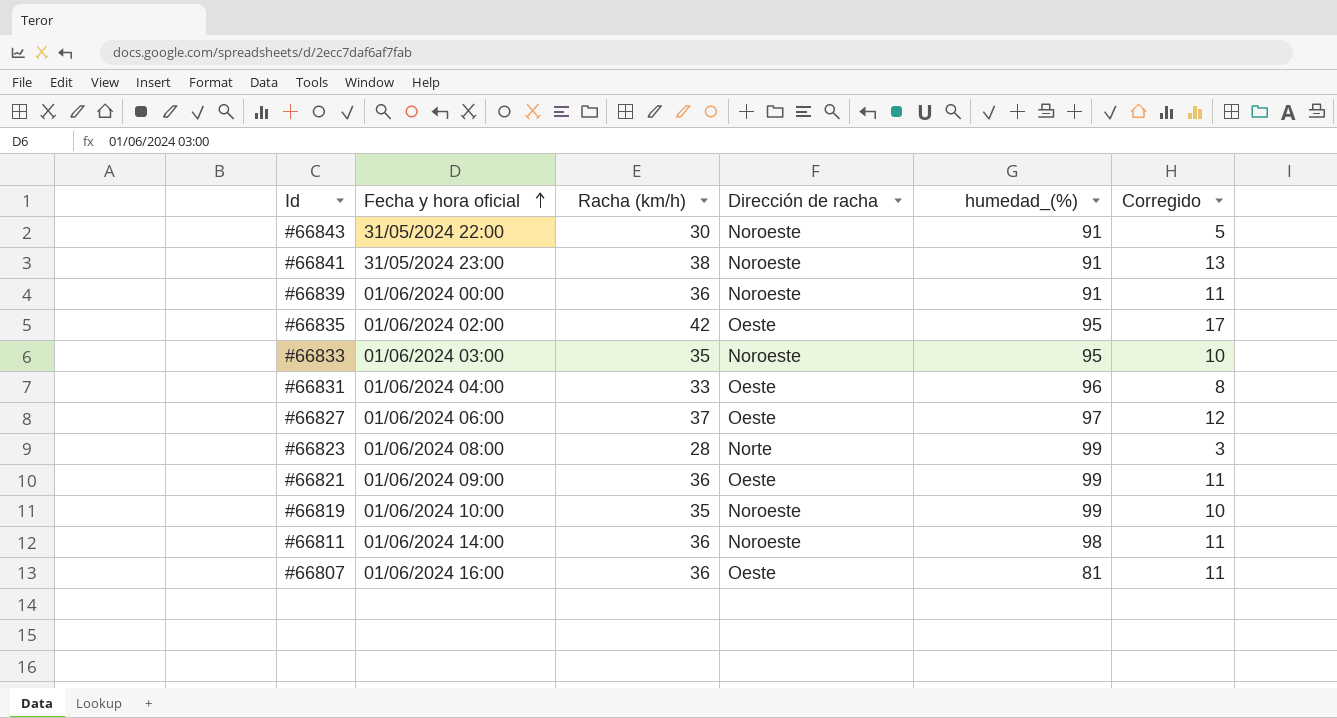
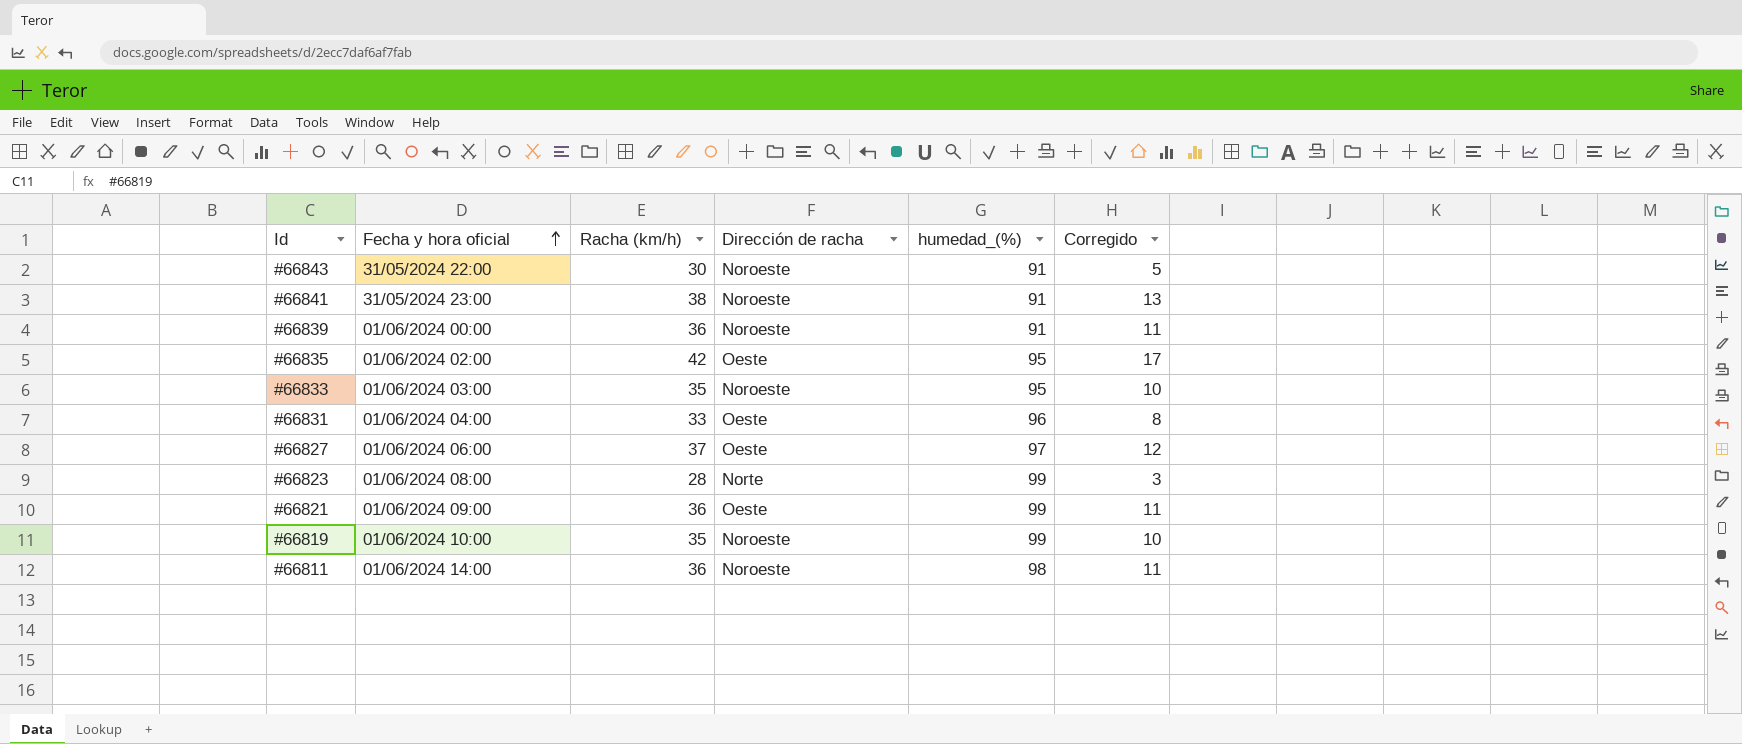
row #66807: 01/06/2024 16:00 | 36 | Oeste | 81 | 11 -> none

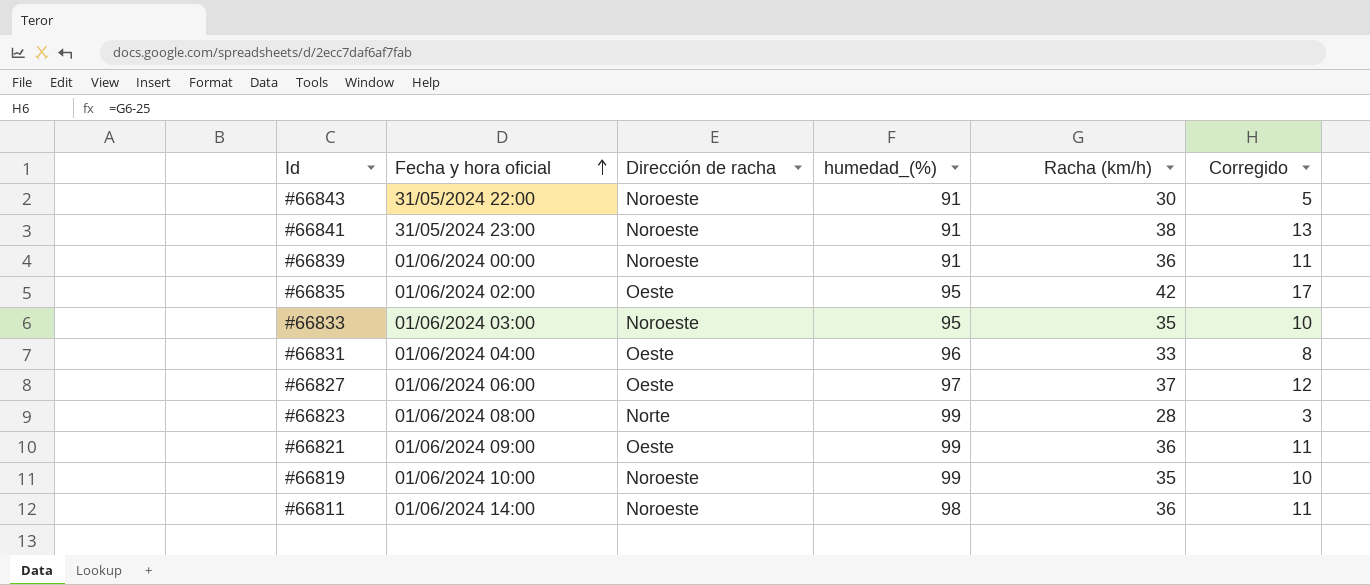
column Racha (km/h) | position: 3 -> 5

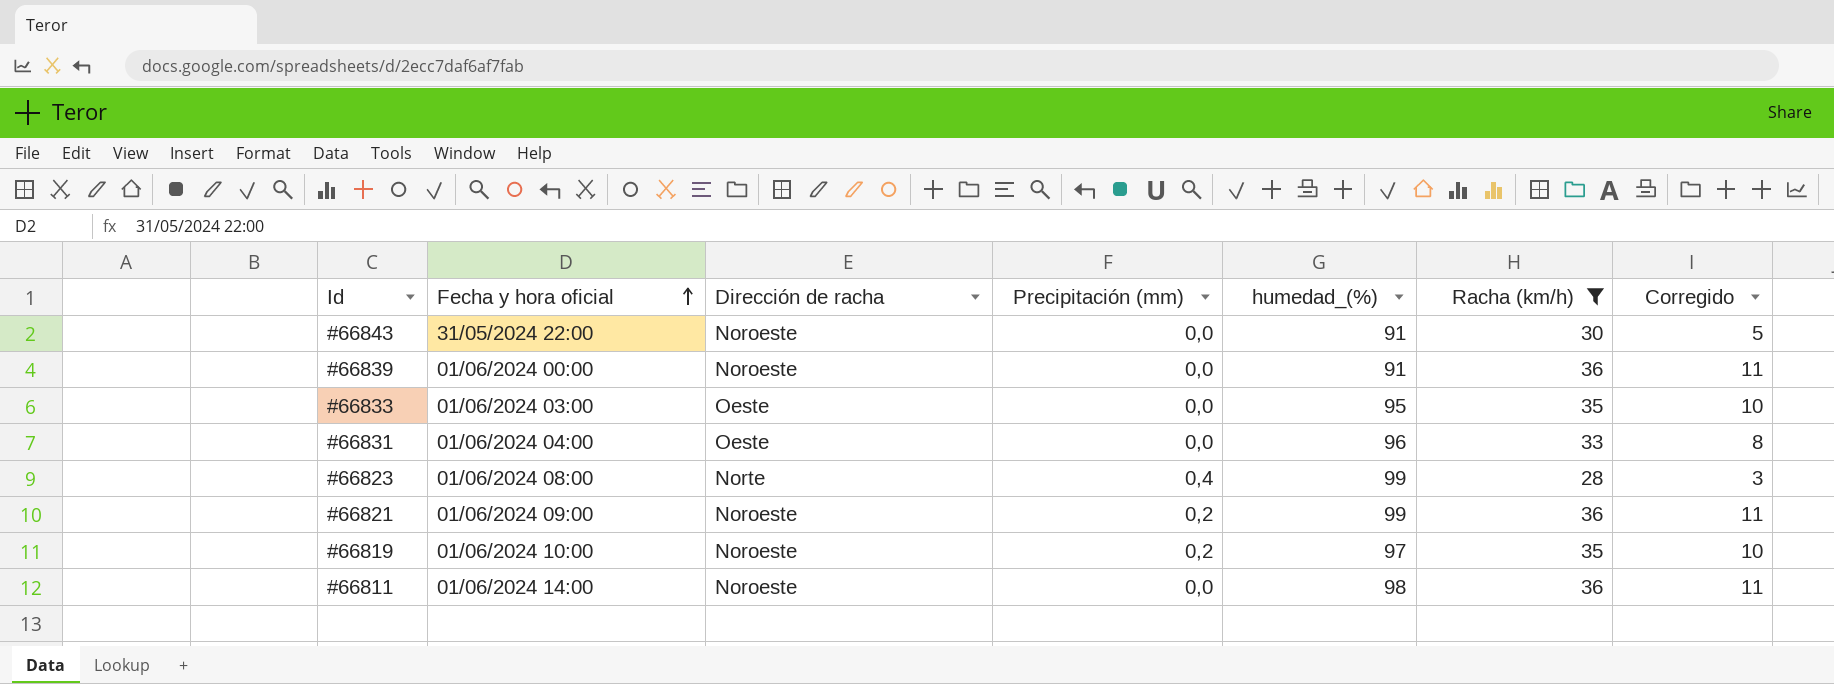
filter: none -> Racha (km/h) <= 36
column Precipitación (mm) | position: none -> 4
#66833 | Dirección de racha: Noroeste -> Oeste
#66821 | Dirección de racha: Oeste -> Noroeste
#66819 | humedad_(%): 99 -> 97

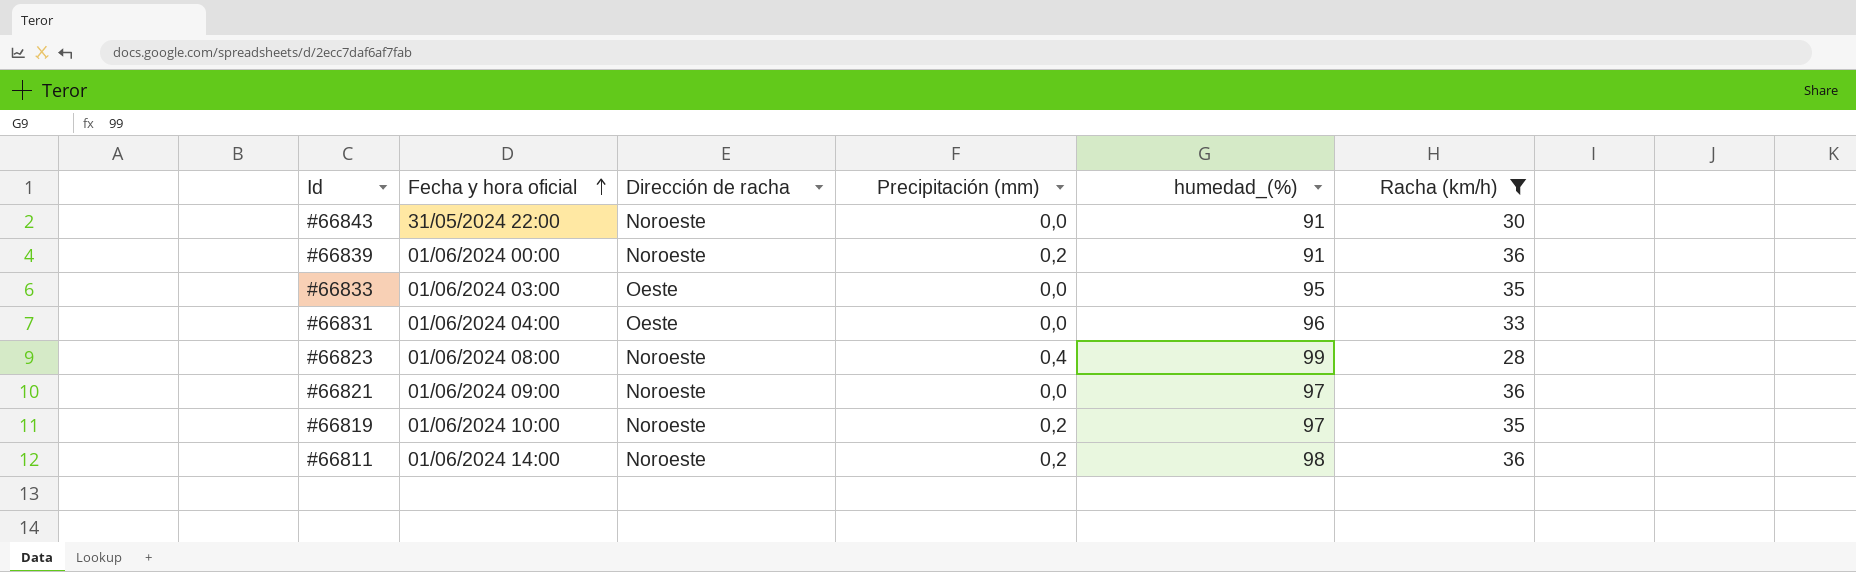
column Corregido | formula: [Racha (km/h)] - 25 -> none
#66839 | Precipitación (mm): 0,0 -> 0,2
#66823 | Dirección de racha: Norte -> Noroeste
#66821 | Precipitación (mm): 0,2 -> 0,0
#66821 | humedad_(%): 99 -> 97
#66811 | Precipitación (mm): 0,0 -> 0,2

